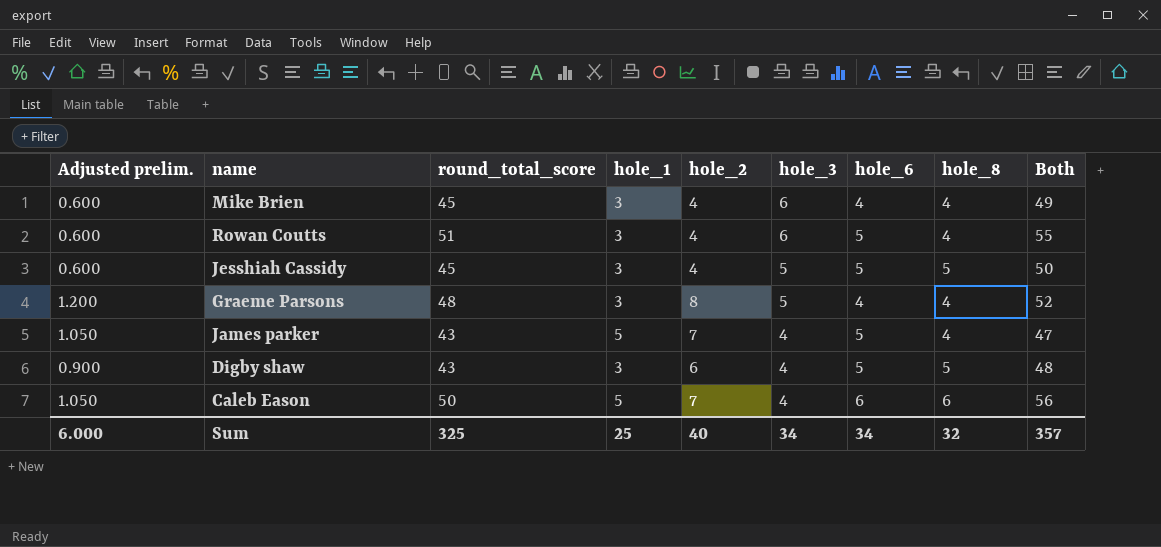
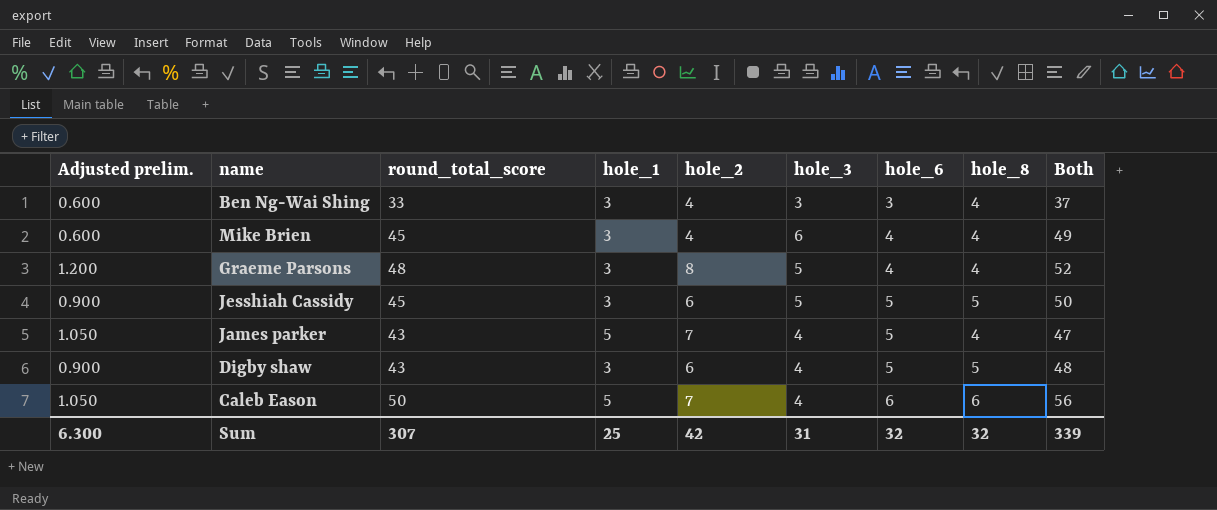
row order: hole_3 descending -> hole_6 ascending
row Rowan Coutts: 0.600 | 51 | 3 | 4 | 6 | 5 | 4 | 55 -> none
row Ben Ng-Wai Shing: none -> 0.600 | 33 | 3 | 4 | 3 | 3 | 4 | 37
Jesshiah Cassidy | Adjusted prelim.: 0.600 -> 0.900
Jesshiah Cassidy | hole_2: 4 -> 6
Sum | Adjusted prelim.: 6.000 -> 6.300
Sum | round_total_score: 325 -> 307
Sum | hole_2: 40 -> 42
Sum | hole_3: 34 -> 31
Sum | hole_6: 34 -> 32
Sum | Both: 357 -> 339

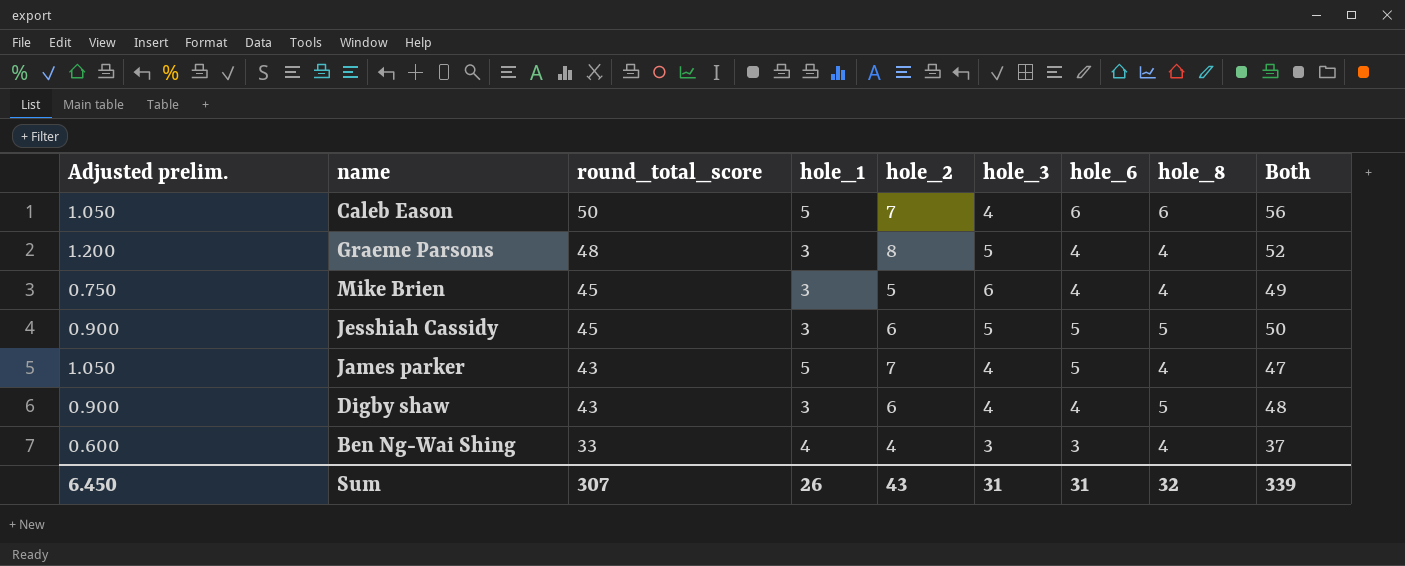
row order: hole_6 ascending -> round_total_score descending
Mike Brien | Adjusted prelim.: 0.600 -> 0.750
Mike Brien | hole_2: 4 -> 5
Digby shaw | hole_6: 5 -> 4
Ben Ng-Wai Shing | hole_1: 3 -> 4
Sum | Adjusted prelim.: 6.300 -> 6.450
Sum | hole_1: 25 -> 26
Sum | hole_2: 42 -> 43
Sum | hole_6: 32 -> 31

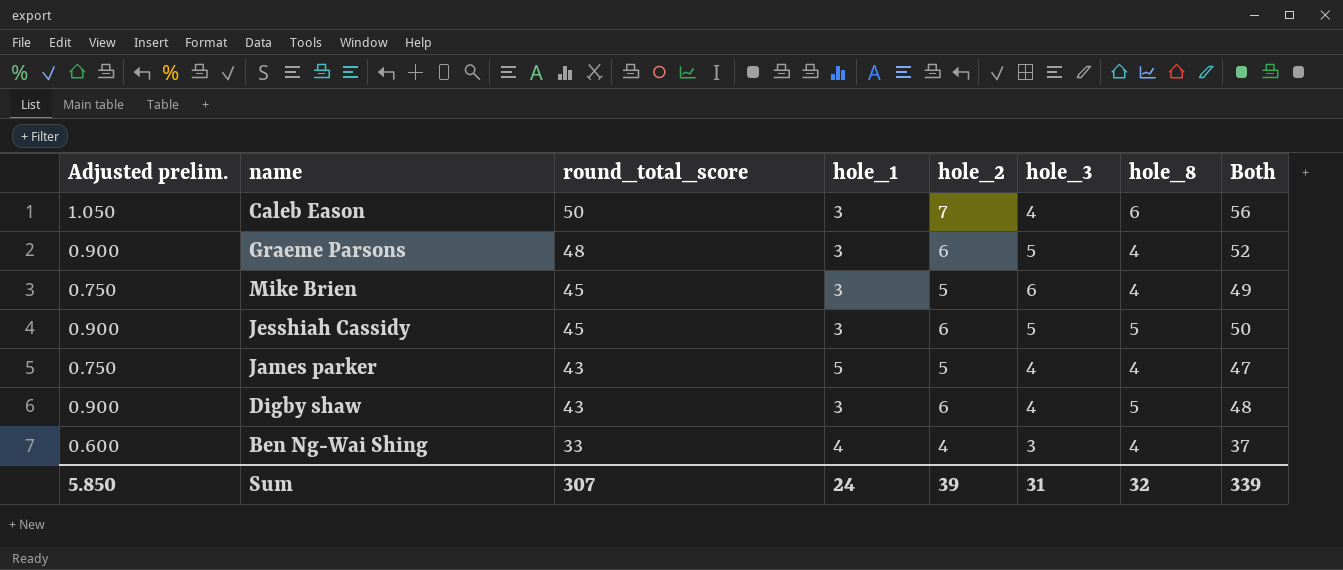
column hole_6 | position: 7 -> none
Caleb Eason | hole_1: 5 -> 3
Graeme Parsons | Adjusted prelim.: 1.200 -> 0.900
Graeme Parsons | hole_2: 8 -> 6
James parker | Adjusted prelim.: 1.050 -> 0.750
James parker | hole_2: 7 -> 5
Sum | Adjusted prelim.: 6.450 -> 5.850
Sum | hole_1: 26 -> 24
Sum | hole_2: 43 -> 39

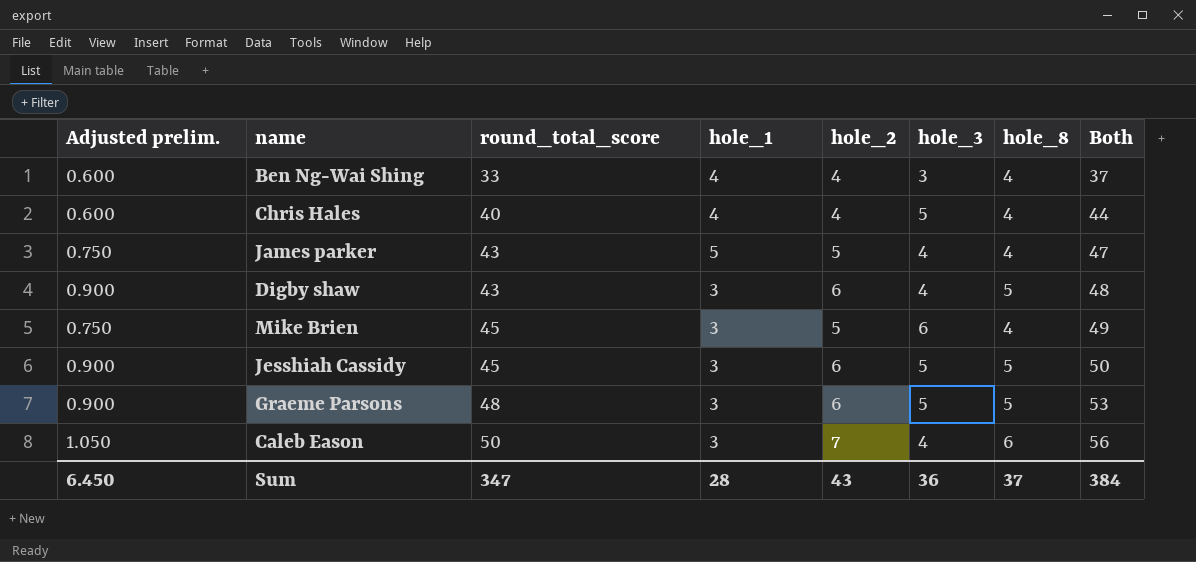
row order: round_total_score descending -> round_total_score ascending
row Chris Hales: none -> 0.600 | 40 | 4 | 4 | 5 | 4 | 44
Graeme Parsons | hole_8: 4 -> 5
Graeme Parsons | Both: 52 -> 53
Sum | Adjusted prelim.: 5.850 -> 6.450
Sum | round_total_score: 307 -> 347
Sum | hole_1: 24 -> 28
Sum | hole_2: 39 -> 43
Sum | hole_3: 31 -> 36
Sum | hole_8: 32 -> 37
Sum | Both: 339 -> 384

